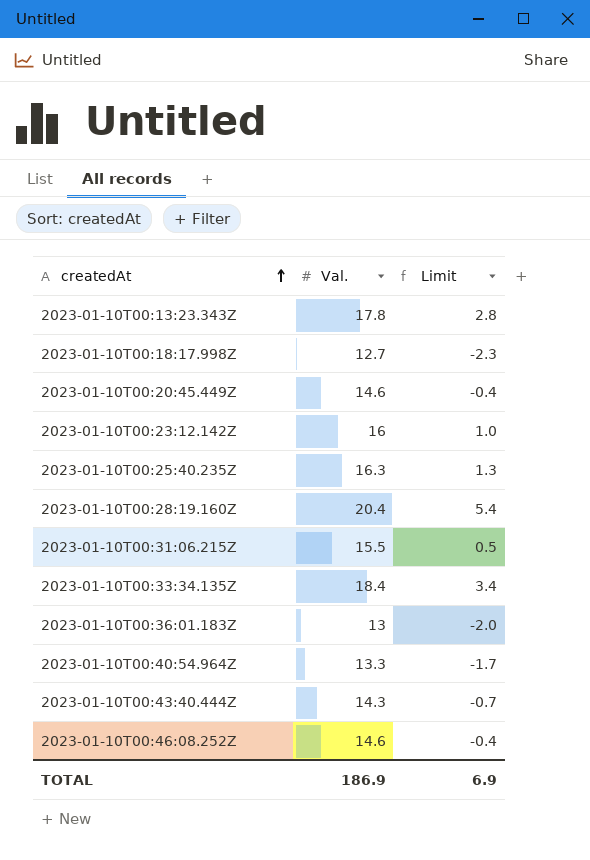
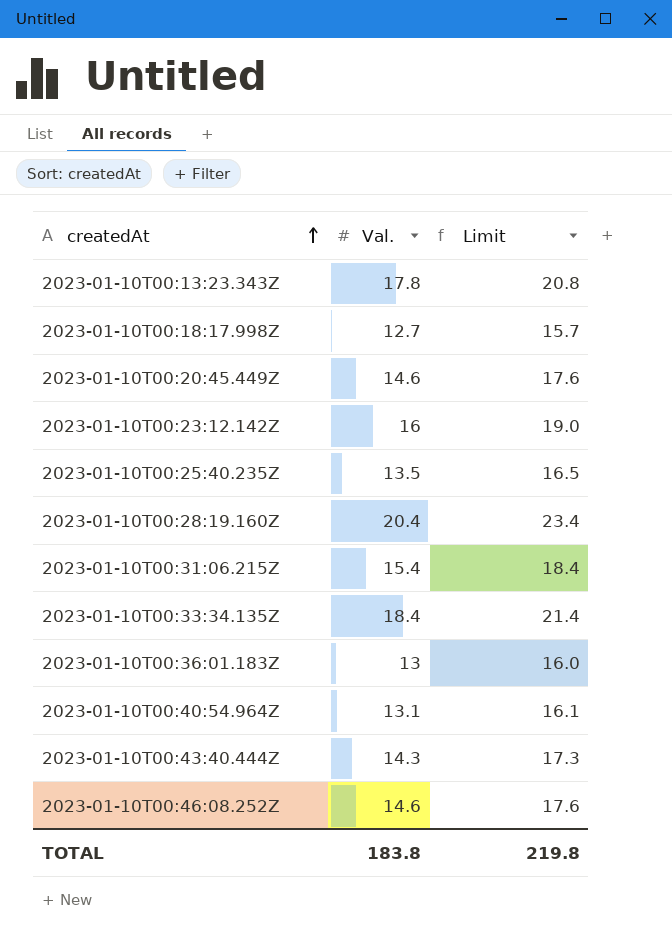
column Limit | formula: [Val.] - 15 -> [Val.] + 3
2023-01-10T00:25:40.235Z | Val.: 16.3 -> 13.5
2023-01-10T00:31:06.215Z | Val.: 15.5 -> 15.4
2023-01-10T00:40:54.964Z | Val.: 13.3 -> 13.1
TOTAL | Val.: 186.9 -> 183.8
TOTAL | Limit: 6.9 -> 219.8

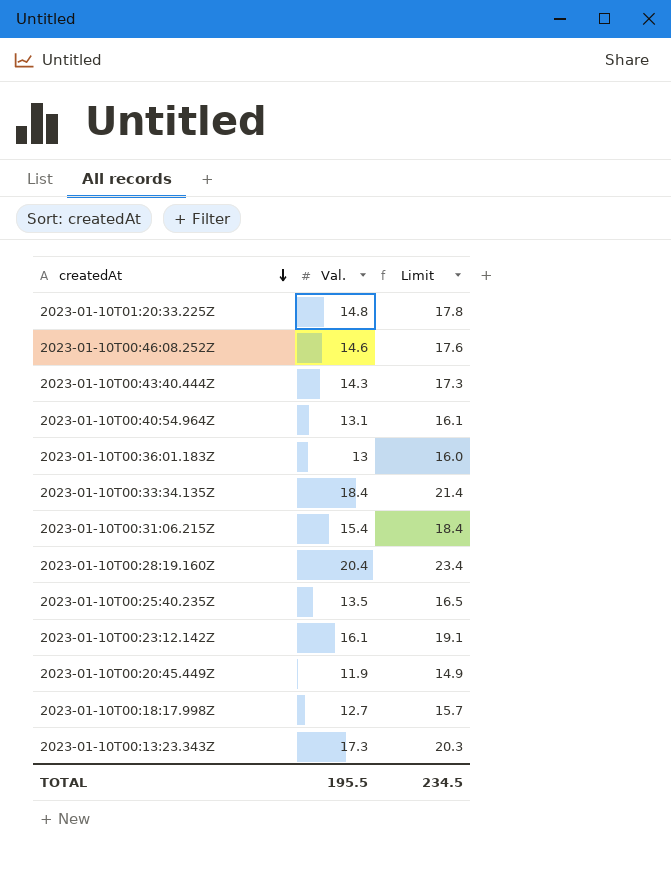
row order: createdAt ascending -> createdAt descending
row 2023-01-10T01:20:33.225Z: none -> 14.8 | 17.8
2023-01-10T00:23:12.142Z | Val.: 16 -> 16.1
2023-01-10T00:23:12.142Z | Limit: 19.0 -> 19.1
2023-01-10T00:20:45.449Z | Val.: 14.6 -> 11.9
2023-01-10T00:20:45.449Z | Limit: 17.6 -> 14.9
2023-01-10T00:13:23.343Z | Val.: 17.8 -> 17.3
2023-01-10T00:13:23.343Z | Limit: 20.8 -> 20.3
TOTAL | Val.: 183.8 -> 195.5
TOTAL | Limit: 219.8 -> 234.5

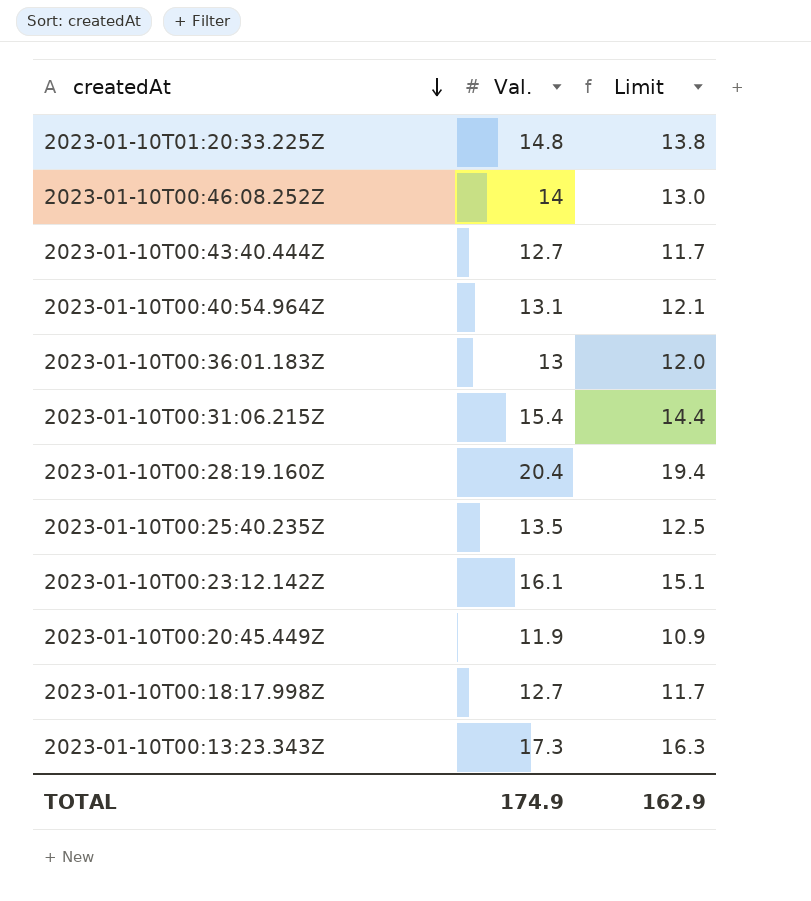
column Limit | formula: [Val.] + 3 -> [Val.] - 1
row 2023-01-10T00:33:34.135Z: 18.4 | 21.4 -> none
2023-01-10T00:46:08.252Z | Val.: 14.6 -> 14
2023-01-10T00:43:40.444Z | Val.: 14.3 -> 12.7
TOTAL | Val.: 195.5 -> 174.9
TOTAL | Limit: 234.5 -> 162.9

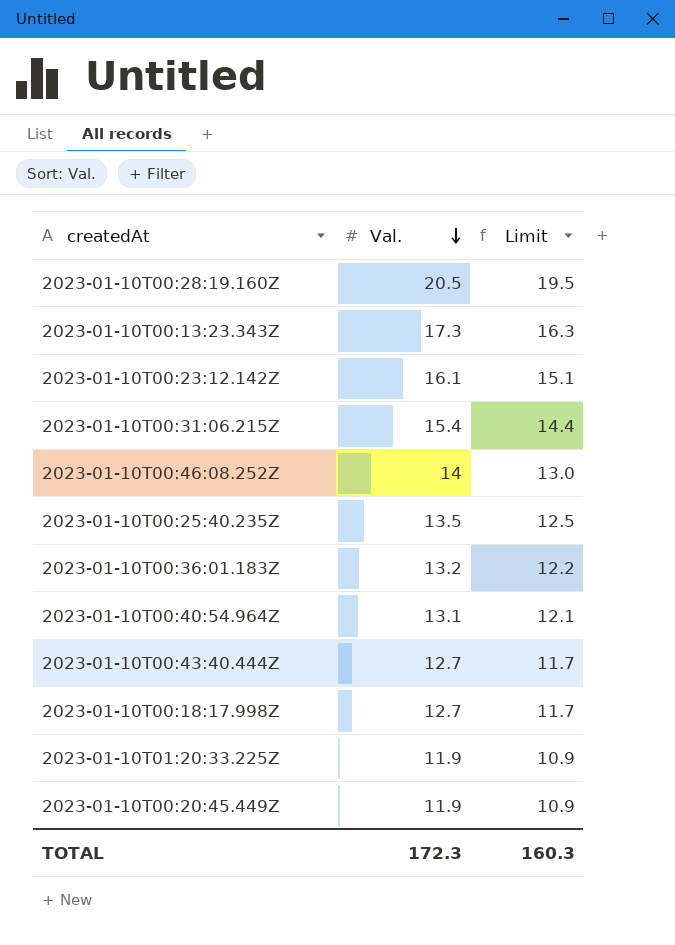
row order: createdAt descending -> Val. descending
2023-01-10T00:28:19.160Z | Val.: 20.4 -> 20.5
2023-01-10T00:28:19.160Z | Limit: 19.4 -> 19.5
2023-01-10T00:36:01.183Z | Val.: 13 -> 13.2
2023-01-10T00:36:01.183Z | Limit: 12.0 -> 12.2
2023-01-10T01:20:33.225Z | Val.: 14.8 -> 11.9
2023-01-10T01:20:33.225Z | Limit: 13.8 -> 10.9
TOTAL | Val.: 174.9 -> 172.3
TOTAL | Limit: 162.9 -> 160.3

